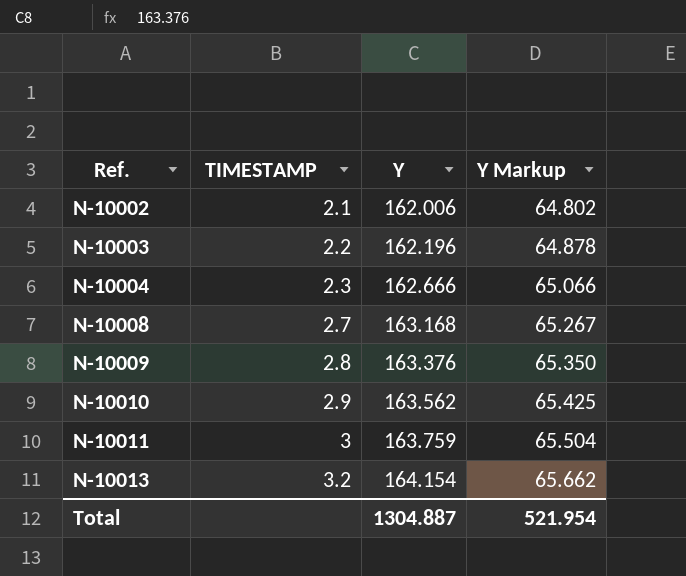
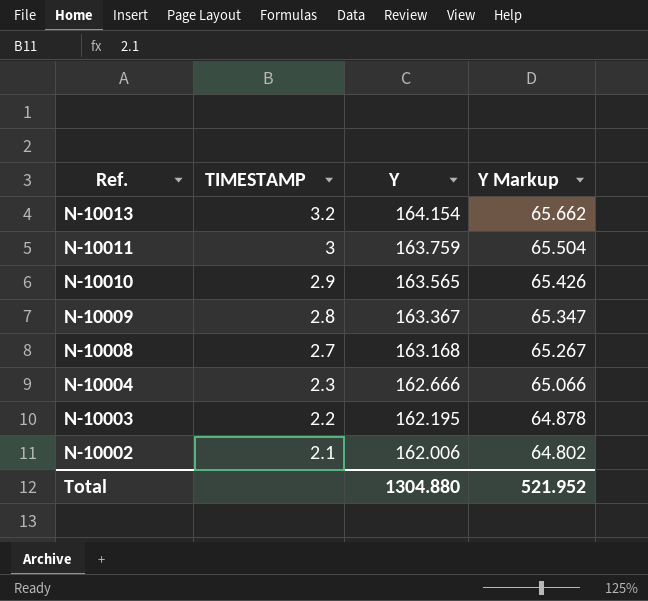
row order: Ref. ascending -> Ref. descending
N-10010 | Y: 163.562 -> 163.565
N-10010 | Y Markup: 65.425 -> 65.426
N-10009 | Y: 163.376 -> 163.367
N-10009 | Y Markup: 65.350 -> 65.347
N-10003 | Y: 162.196 -> 162.195
Total | Y: 1304.887 -> 1304.880
Total | Y Markup: 521.954 -> 521.952

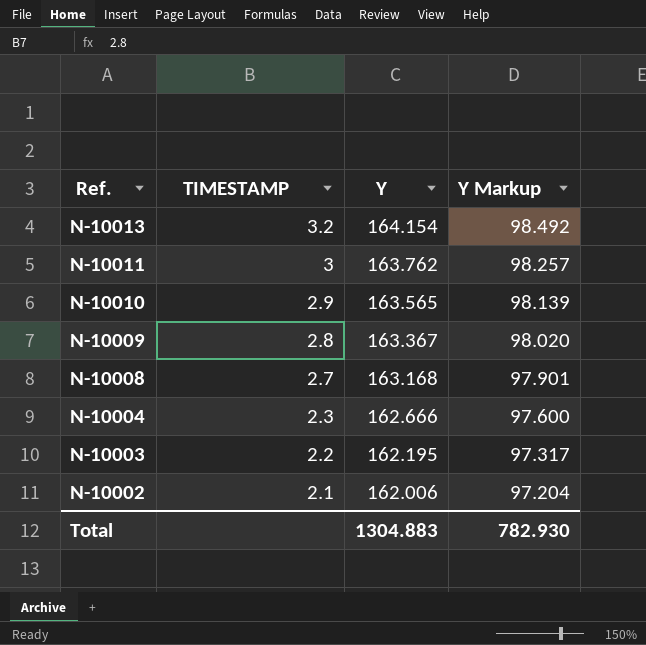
column Y Markup | formula: [Y] * 0.4 -> [Y] * 0.6
N-10011 | Y: 163.759 -> 163.762
Total | Y: 1304.880 -> 1304.883
Total | Y Markup: 521.952 -> 782.930

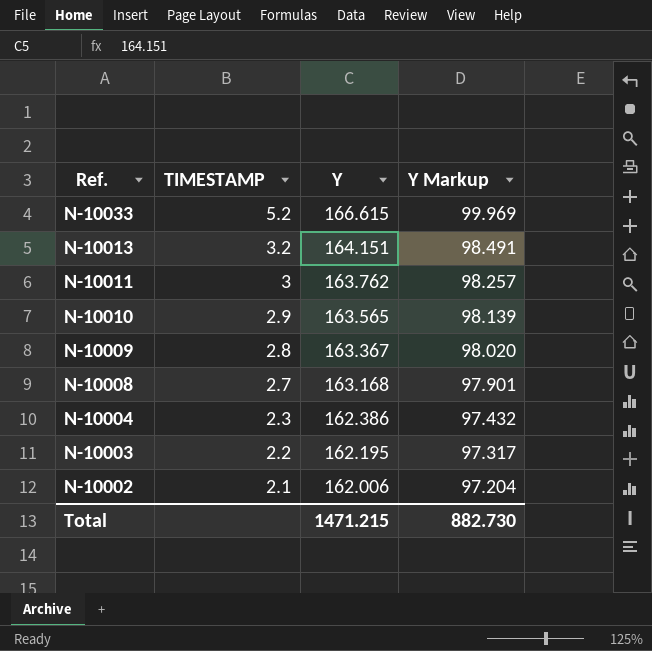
row N-10033: none -> 5.2 | 166.615 | 99.969
N-10013 | Y: 164.154 -> 164.151
N-10013 | Y Markup: 98.492 -> 98.491
N-10004 | Y: 162.666 -> 162.386
N-10004 | Y Markup: 97.600 -> 97.432
Total | Y: 1304.883 -> 1471.215
Total | Y Markup: 782.930 -> 882.730

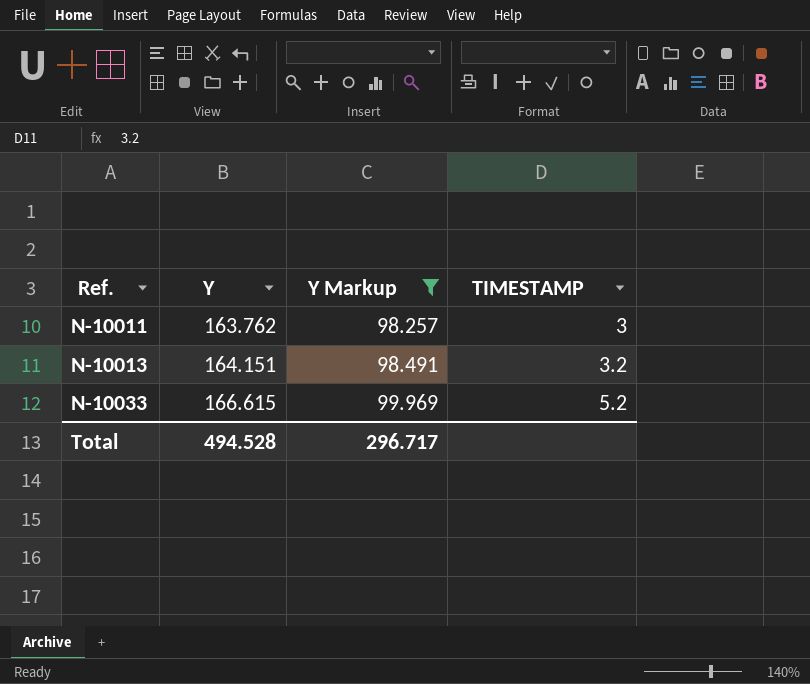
filter: none -> Y Markup >= 98.257
row order: Ref. descending -> Ref. ascending
column TIMESTAMP | position: 2 -> 4
Total | Y: 1471.215 -> 494.528
Total | Y Markup: 882.730 -> 296.717

